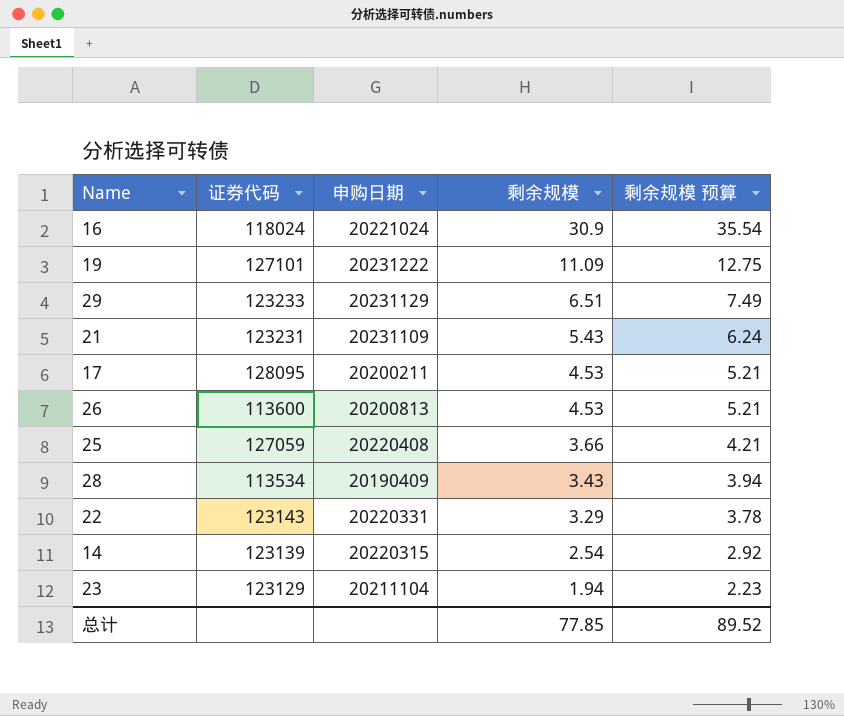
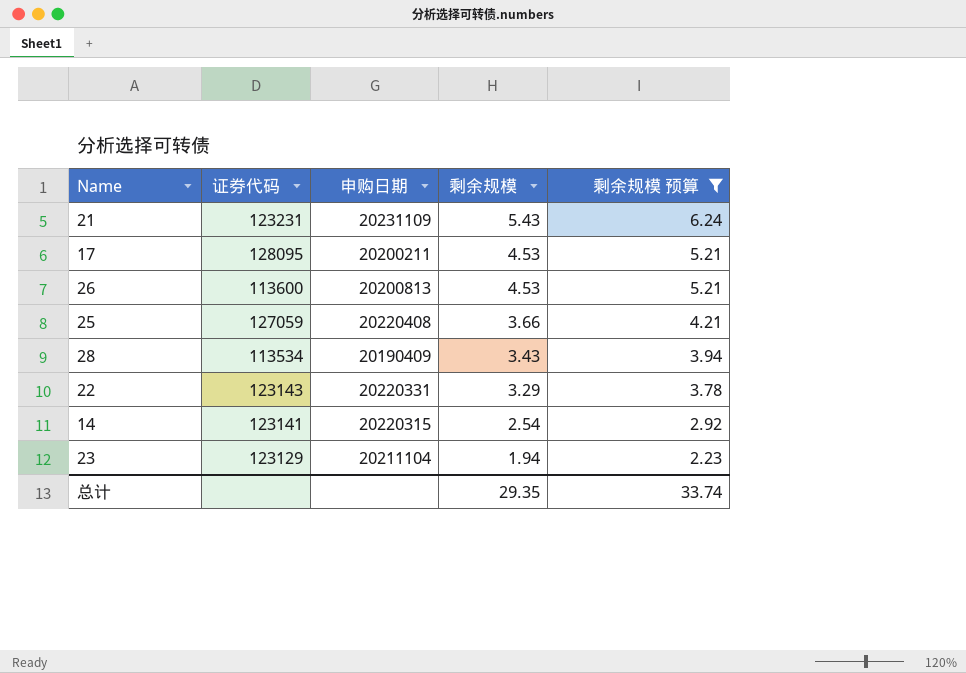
filter: none -> 剩余规模 预算 <= 6.24
14 | 证券代码: 123139 -> 123141
总计 | 剩余规模: 77.85 -> 29.35
总计 | 剩余规模 预算: 89.52 -> 33.74

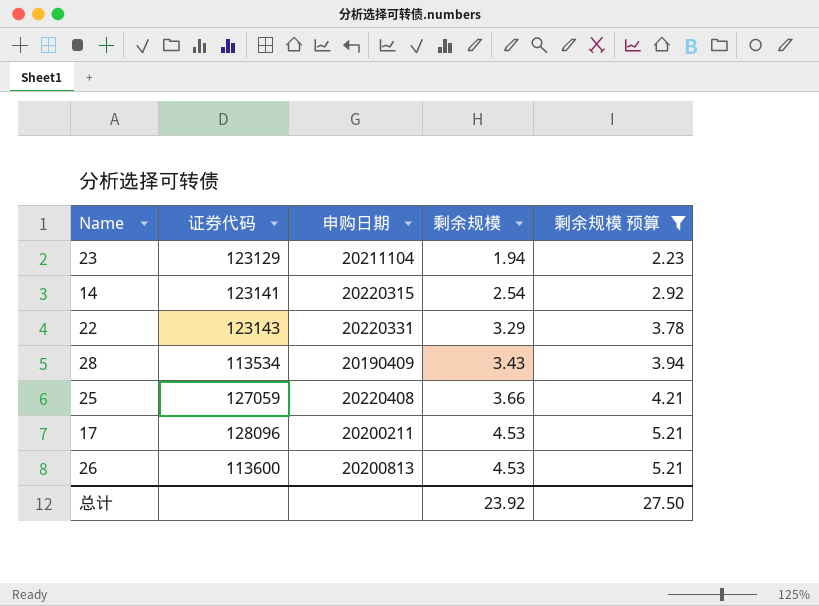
row order: 剩余规模 descending -> 剩余规模 ascending
row 21: 123231 | 20231109 | 5.43 | 6.24 -> none
17 | 证券代码: 128095 -> 128096
总计 | 剩余规模: 29.35 -> 23.92
总计 | 剩余规模 预算: 33.74 -> 27.50

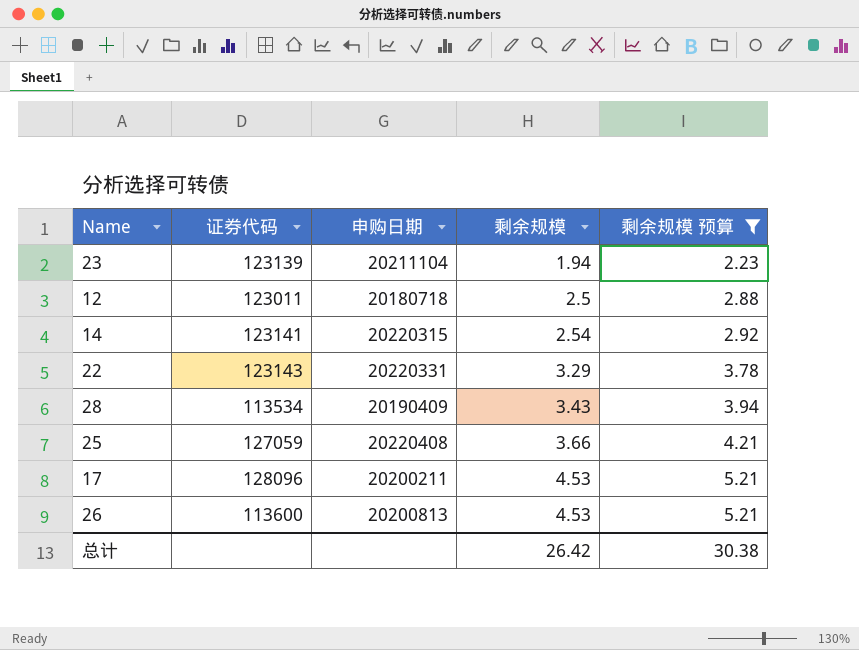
23 | 证券代码: 123129 -> 123139
row 12: none -> 123011 | 20180718 | 2.5 | 2.88
总计 | 剩余规模: 23.92 -> 26.42
总计 | 剩余规模 预算: 27.50 -> 30.38

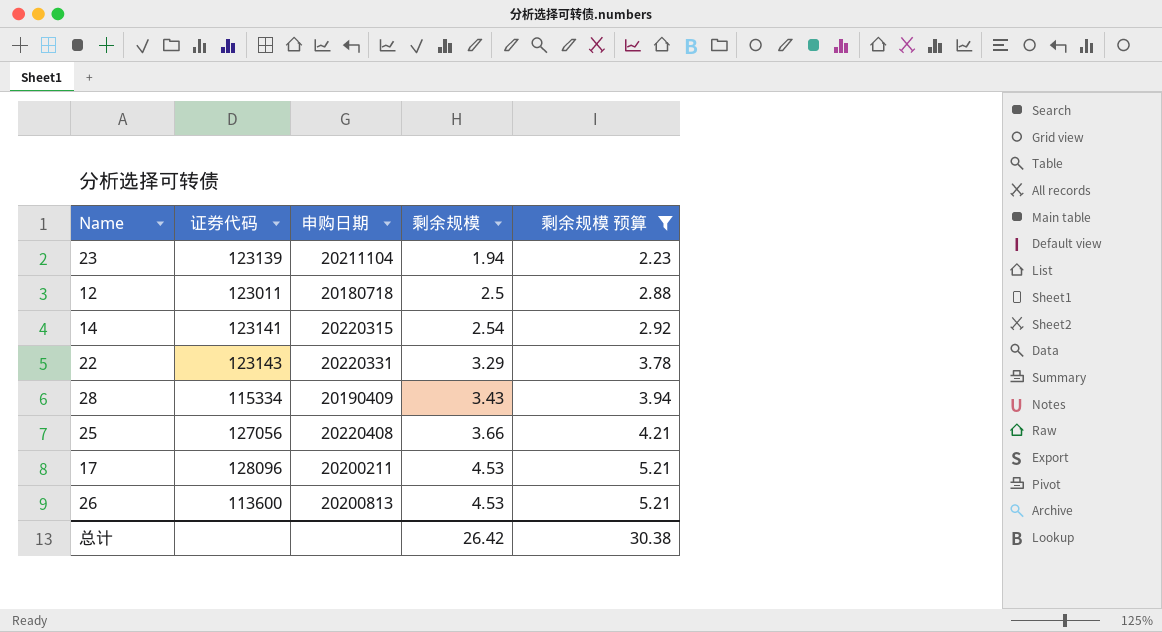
28 | 证券代码: 113534 -> 115334
25 | 证券代码: 127059 -> 127056

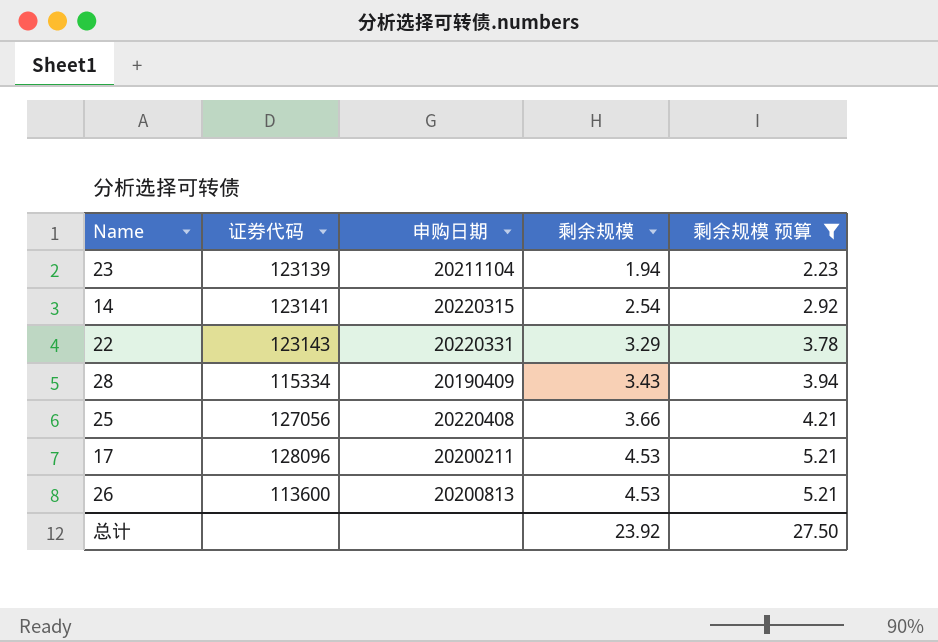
row 12: 123011 | 20180718 | 2.5 | 2.88 -> none
总计 | 剩余规模: 26.42 -> 23.92
总计 | 剩余规模 预算: 30.38 -> 27.50

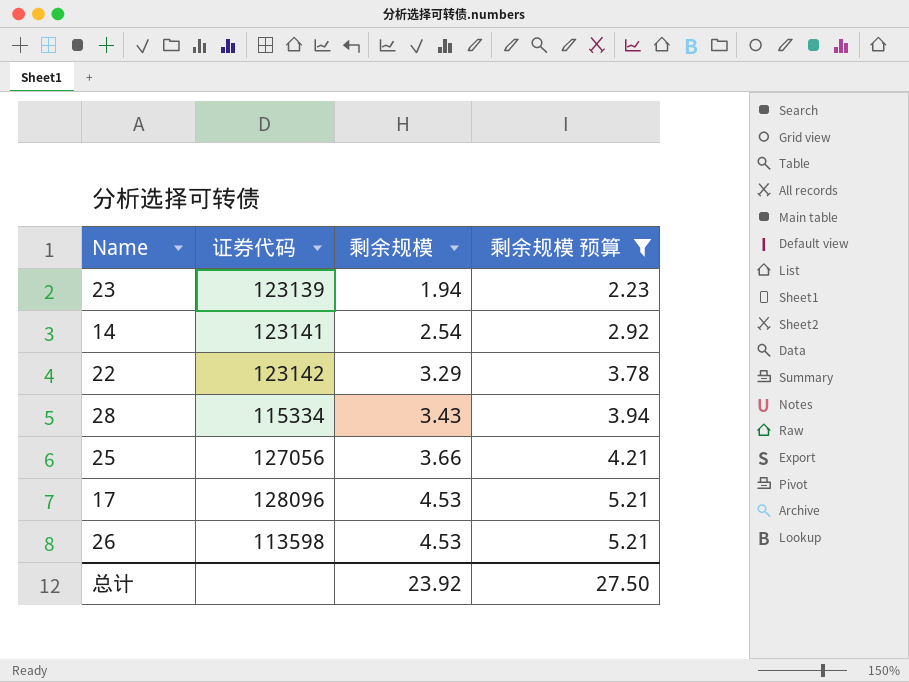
column 申购日期 | position: 3 -> none
22 | 证券代码: 123143 -> 123142
26 | 证券代码: 113600 -> 113598

